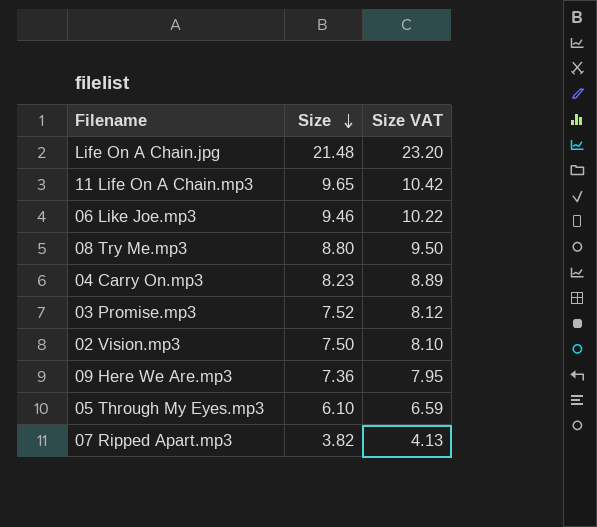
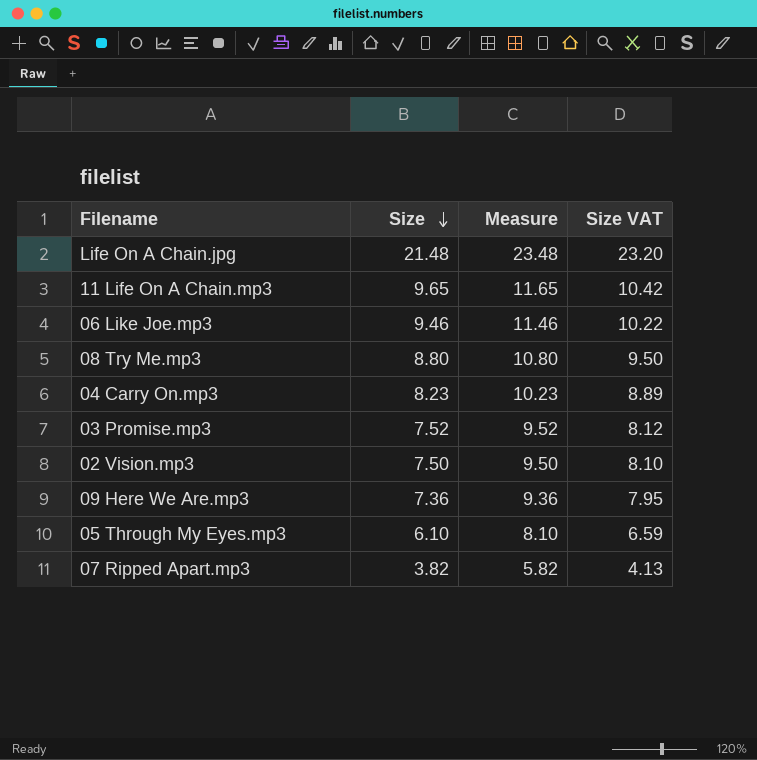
column Measure | formula: none -> [Size] + 2

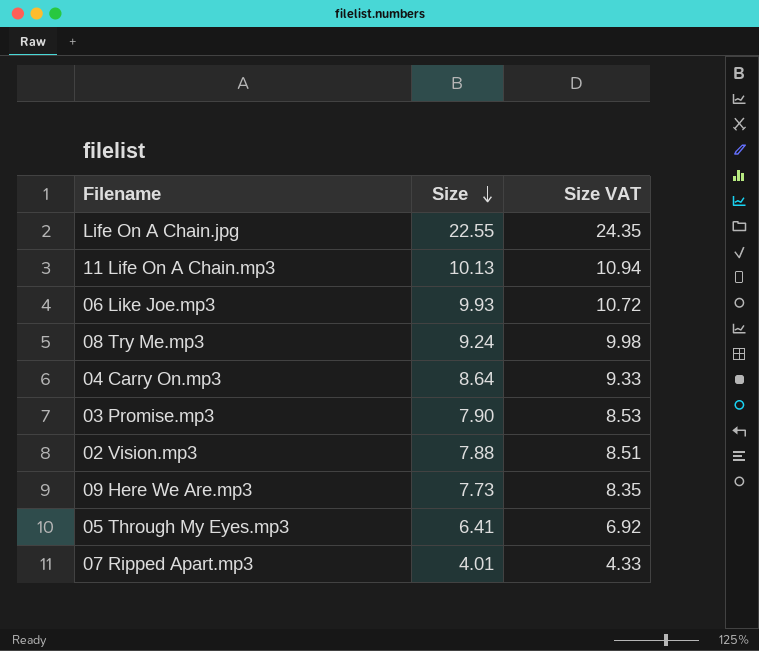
column Measure | formula: [Size] + 2 -> none
Life On A Chain.jpg | Size: 21.48 -> 22.55
Life On A Chain.jpg | Size VAT: 23.20 -> 24.35
11 Life On A Chain.mp3 | Size: 9.65 -> 10.13
11 Life On A Chain.mp3 | Size VAT: 10.42 -> 10.94
06 Like Joe.mp3 | Size: 9.46 -> 9.93
06 Like Joe.mp3 | Size VAT: 10.22 -> 10.72
08 Try Me.mp3 | Size: 8.80 -> 9.24
08 Try Me.mp3 | Size VAT: 9.50 -> 9.98
04 Carry On.mp3 | Size: 8.23 -> 8.64
04 Carry On.mp3 | Size VAT: 8.89 -> 9.33
03 Promise.mp3 | Size: 7.52 -> 7.90
03 Promise.mp3 | Size VAT: 8.12 -> 8.53
02 Vision.mp3 | Size: 7.50 -> 7.88
02 Vision.mp3 | Size VAT: 8.10 -> 8.51
09 Here We Are.mp3 | Size: 7.36 -> 7.73
09 Here We Are.mp3 | Size VAT: 7.95 -> 8.35
05 Through My Eyes.mp3 | Size: 6.10 -> 6.41
05 Through My Eyes.mp3 | Size VAT: 6.59 -> 6.92
07 Ripped Apart.mp3 | Size: 3.82 -> 4.01
07 Ripped Apart.mp3 | Size VAT: 4.13 -> 4.33

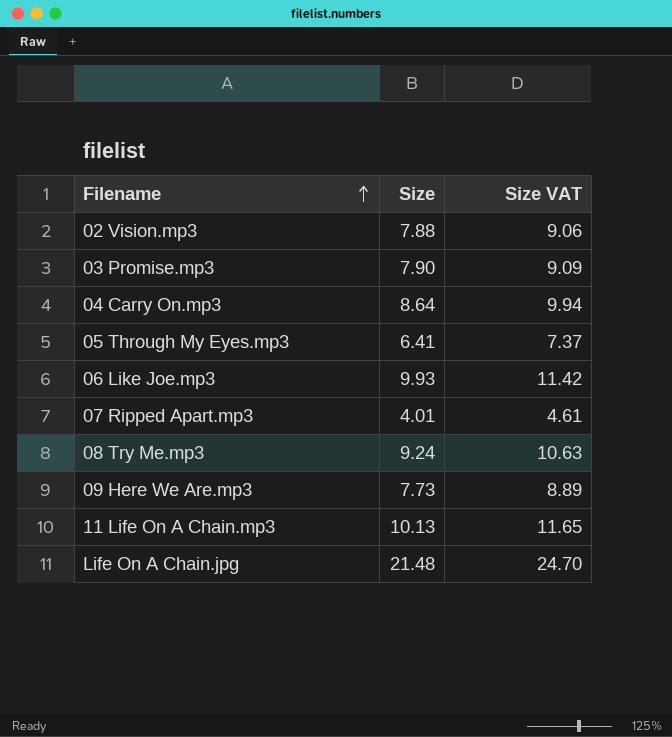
row order: Size descending -> Filename ascending
column Size VAT | formula: [Size] * 1.08 -> [Size] * 1.15
Life On A Chain.jpg | Size: 22.55 -> 21.48

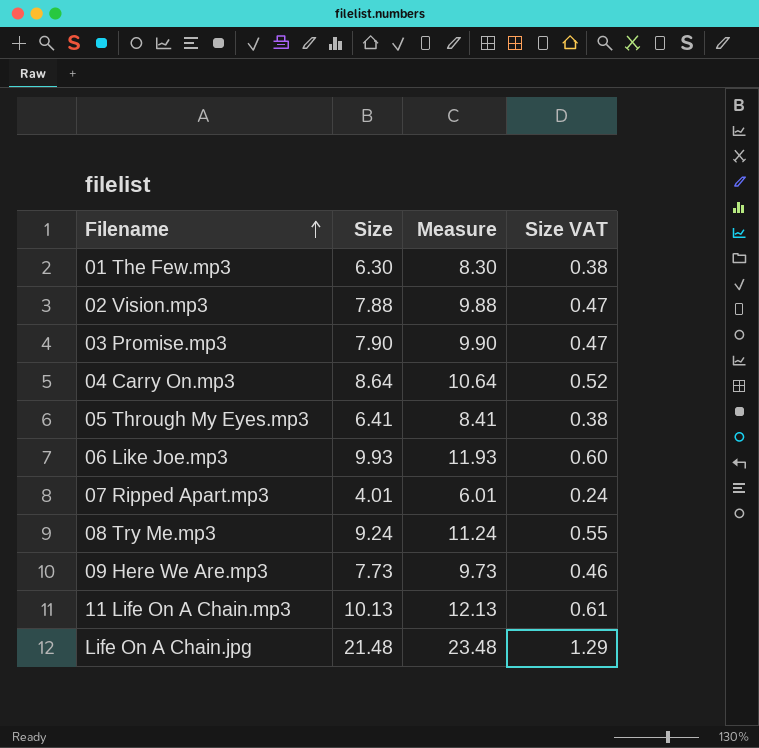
column Measure | formula: none -> [Size] + 2
column Size VAT | formula: [Size] * 1.15 -> [Size] * 0.06
row 01 The Few.mp3: none -> 6.30 | 8.30 | 0.38

